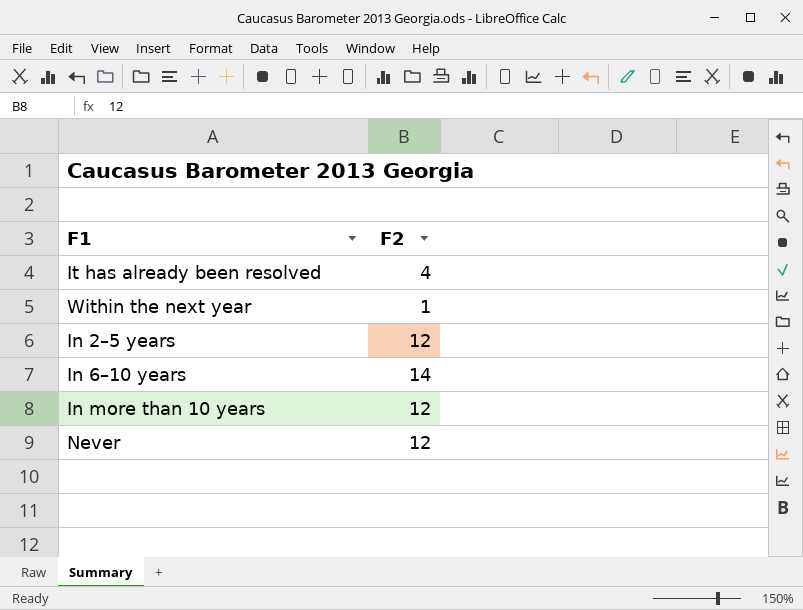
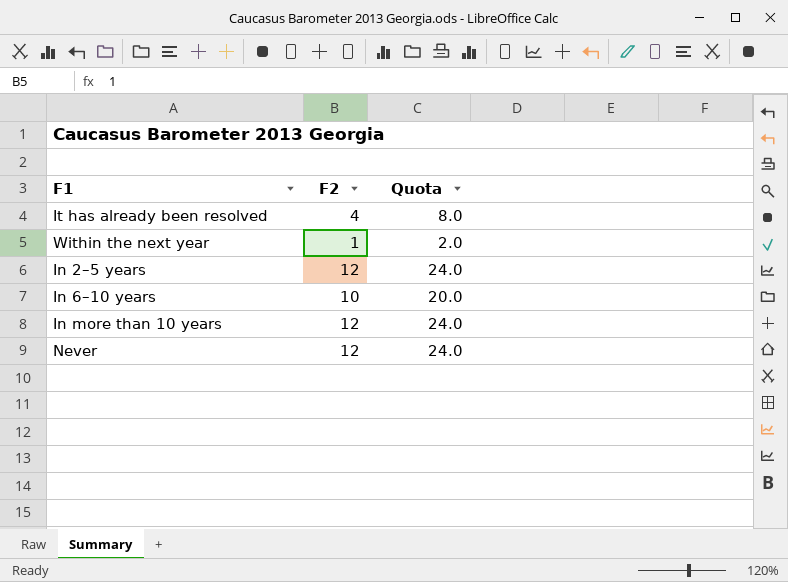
column Quota | formula: none -> [F2] * 2
In 6–10 years | F2: 14 -> 10

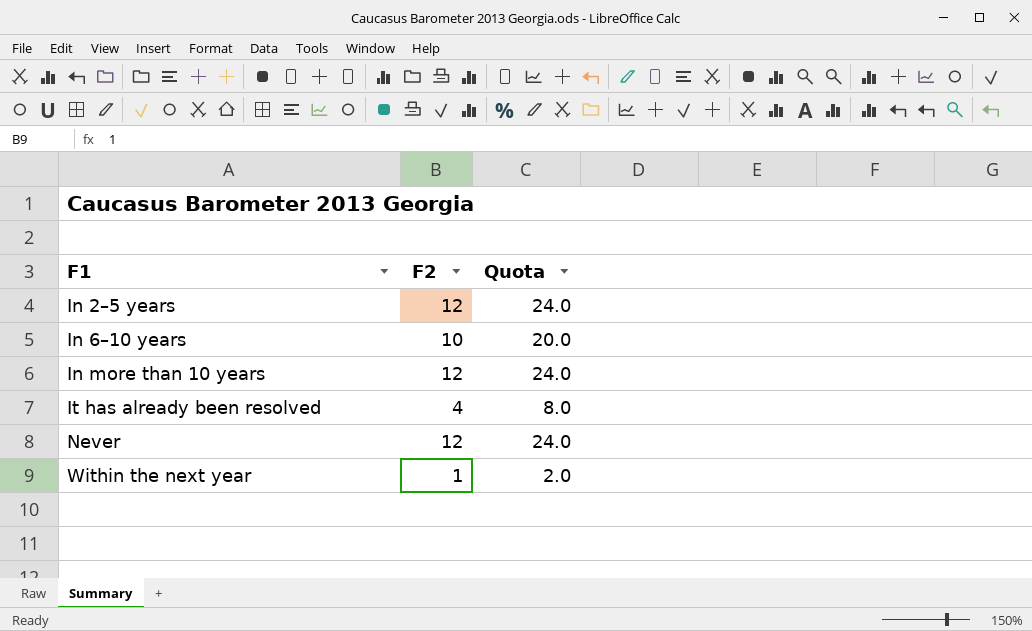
row order: none -> F1 ascending

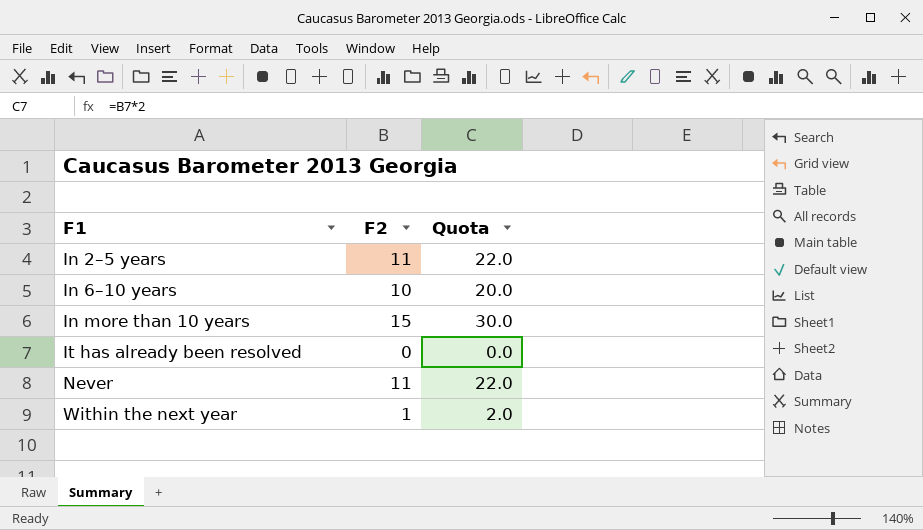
In 2–5 years | F2: 12 -> 11
In 2–5 years | Quota: 24.0 -> 22.0
In more than 10 years | F2: 12 -> 15
In more than 10 years | Quota: 24.0 -> 30.0
It has already been resolved | F2: 4 -> 0
It has already been resolved | Quota: 8.0 -> 0.0
Never | F2: 12 -> 11
Never | Quota: 24.0 -> 22.0

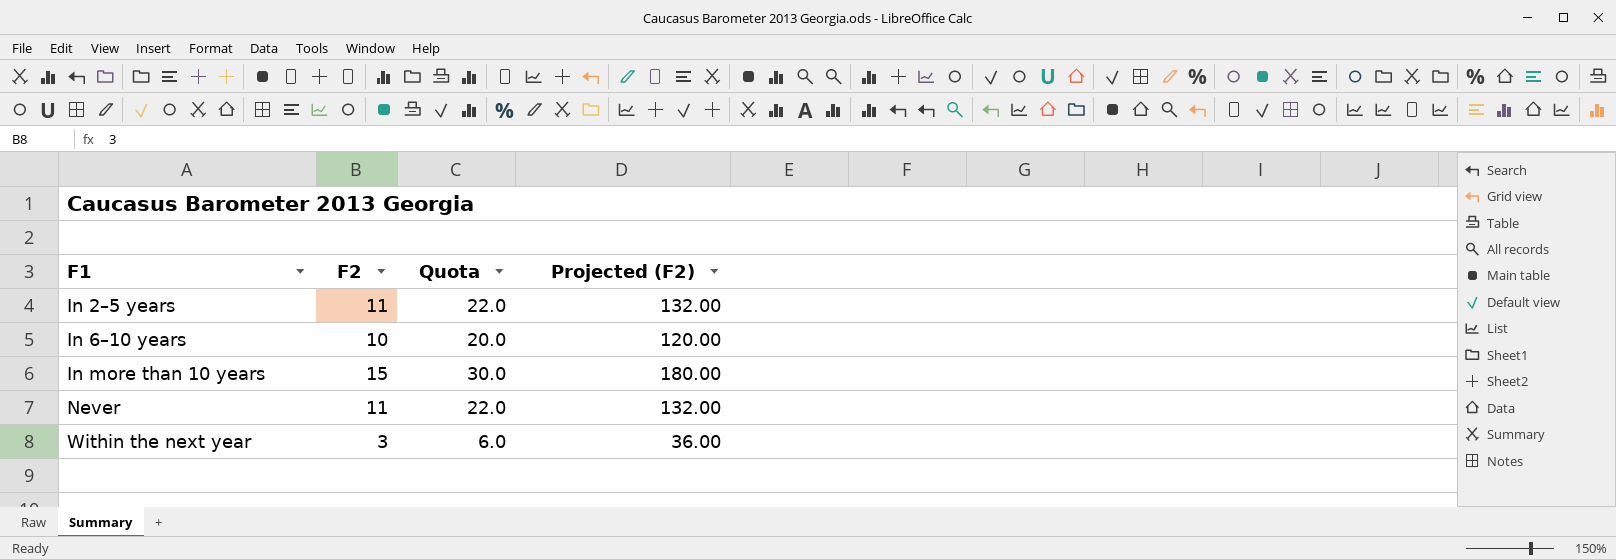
column Projected (F2) | formula: none -> [F2] * 12
row It has already been resolved: 0 | 0.0 -> none
Within the next year | F2: 1 -> 3
Within the next year | Quota: 2.0 -> 6.0

